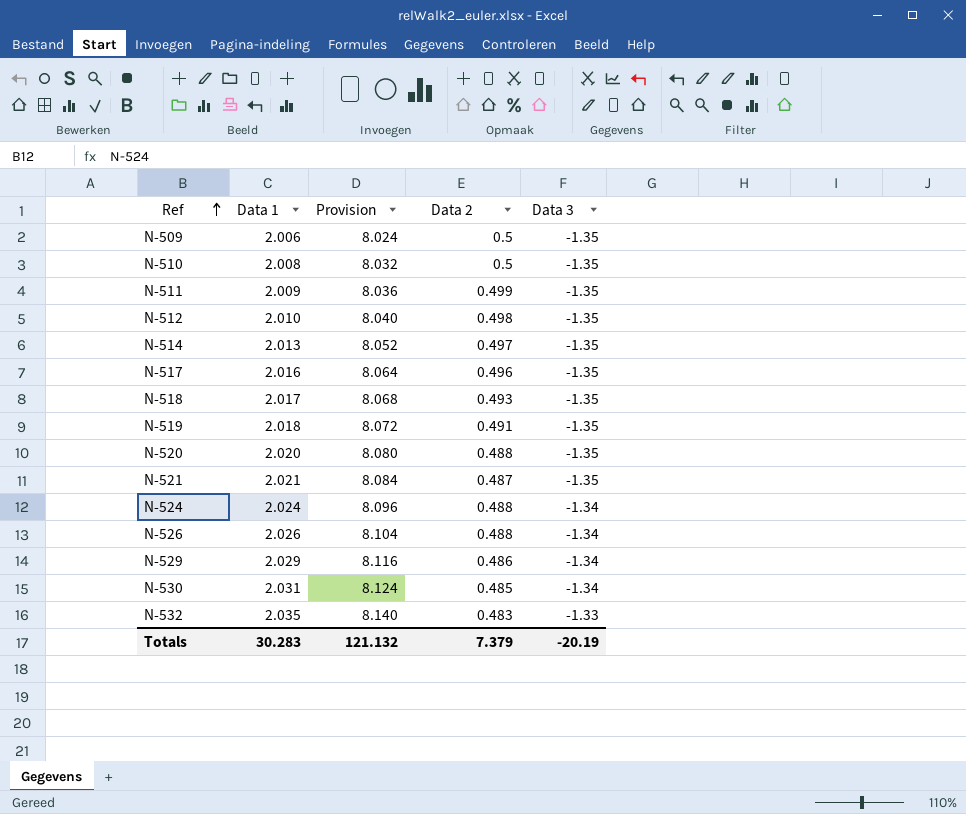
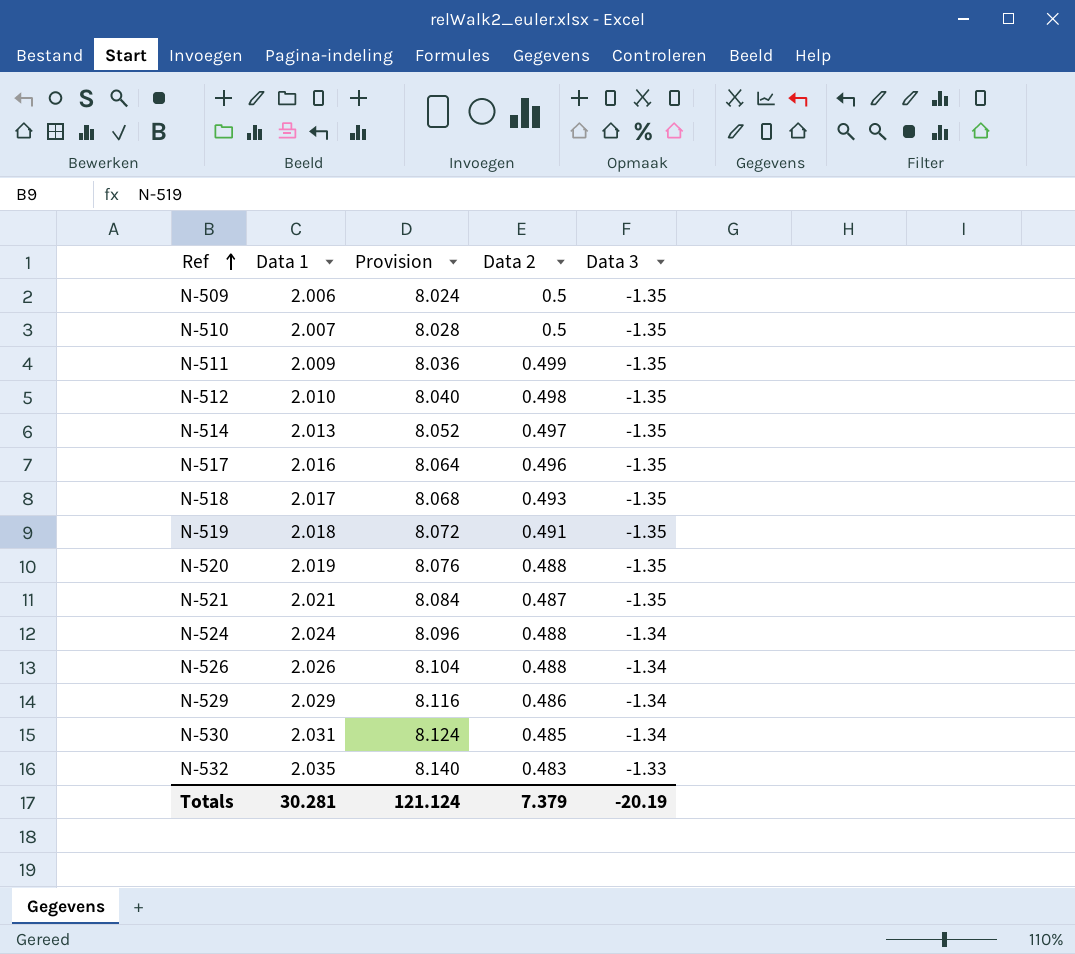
N-510 | Data 1: 2.008 -> 2.007
N-510 | Provision: 8.032 -> 8.028
N-520 | Data 1: 2.020 -> 2.019
N-520 | Provision: 8.080 -> 8.076
Totals | Data 1: 30.283 -> 30.281
Totals | Provision: 121.132 -> 121.124

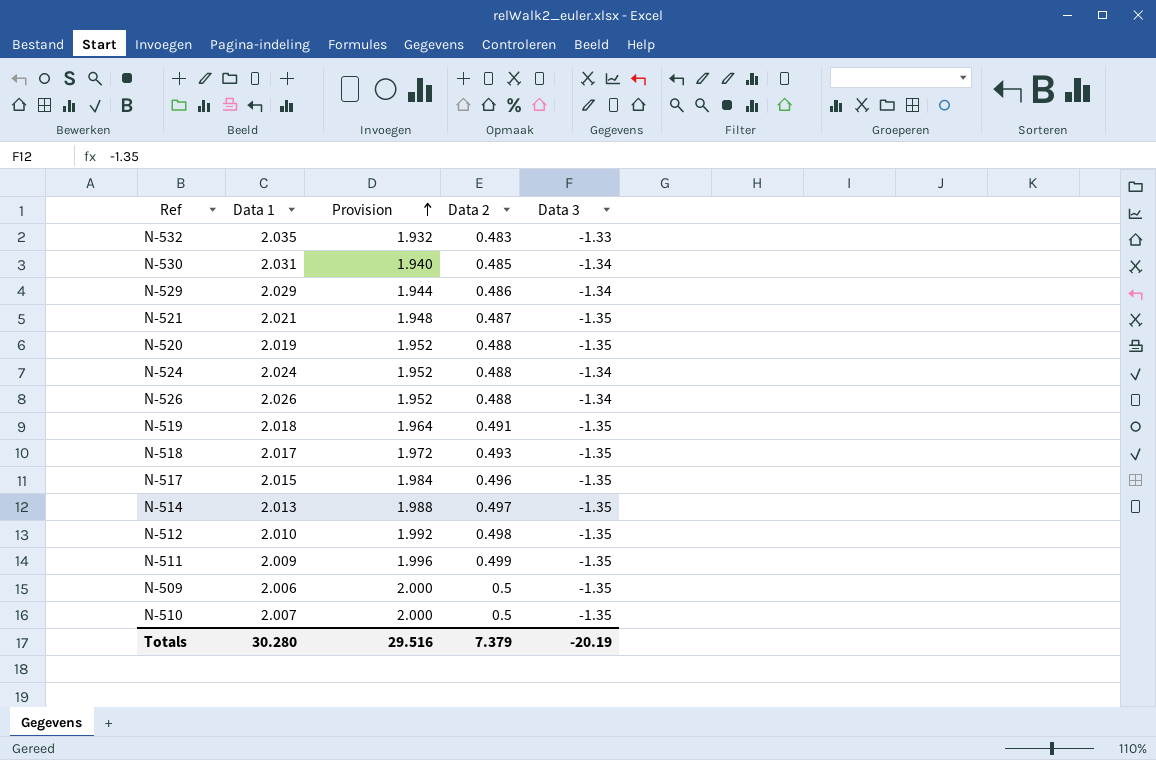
row order: Ref ascending -> Provision ascending
column Provision | formula: [Data 1] * 4 -> [Data 2] * 4
N-517 | Data 1: 2.016 -> 2.015
Totals | Data 1: 30.281 -> 30.280
Totals | Provision: 121.124 -> 29.516

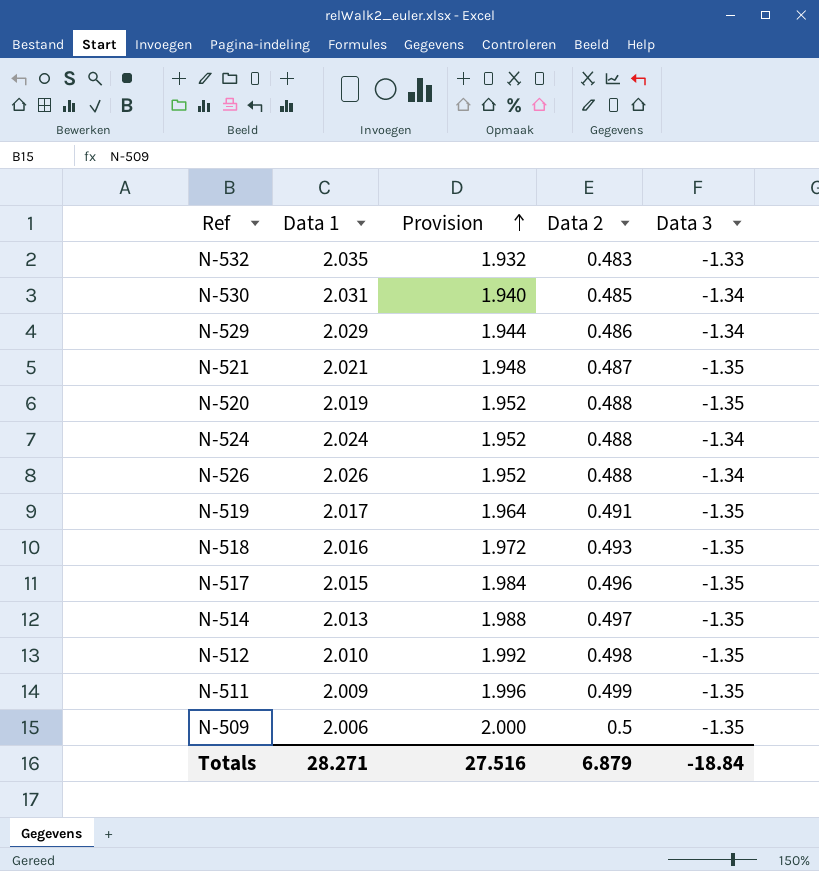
row N-510: 2.007 | 2.000 | 0.5 | -1.35 -> none
N-519 | Data 1: 2.018 -> 2.017
N-518 | Data 1: 2.017 -> 2.016
Totals | Data 1: 30.280 -> 28.271
Totals | Provision: 29.516 -> 27.516
Totals | Data 2: 7.379 -> 6.879
Totals | Data 3: -20.19 -> -18.84

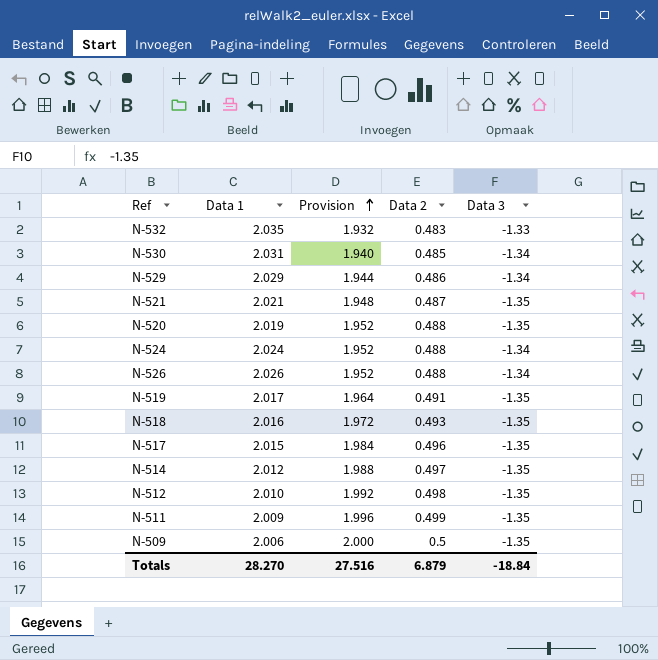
N-514 | Data 1: 2.013 -> 2.012
Totals | Data 1: 28.271 -> 28.270

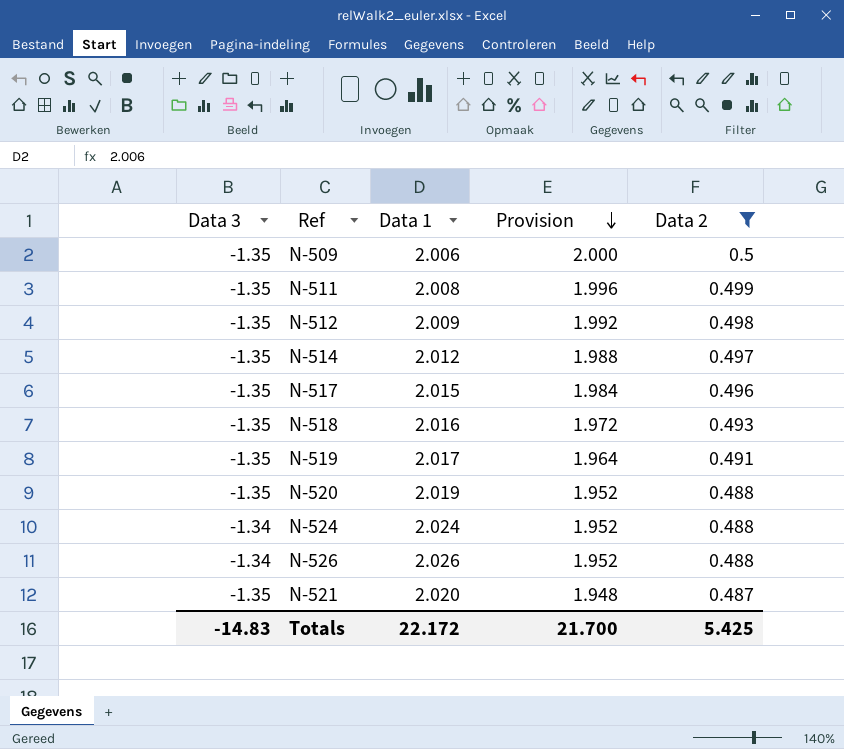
filter: none -> Data 2 >= 0.487
row order: Provision ascending -> Provision descending
column Data 3 | position: 5 -> 1
N-511 | Data 1: 2.009 -> 2.008
N-512 | Data 1: 2.010 -> 2.009
N-521 | Data 1: 2.021 -> 2.020
Totals | Data 3: -18.84 -> -14.83
Totals | Data 1: 28.270 -> 22.172
Totals | Provision: 27.516 -> 21.700
Totals | Data 2: 6.879 -> 5.425

